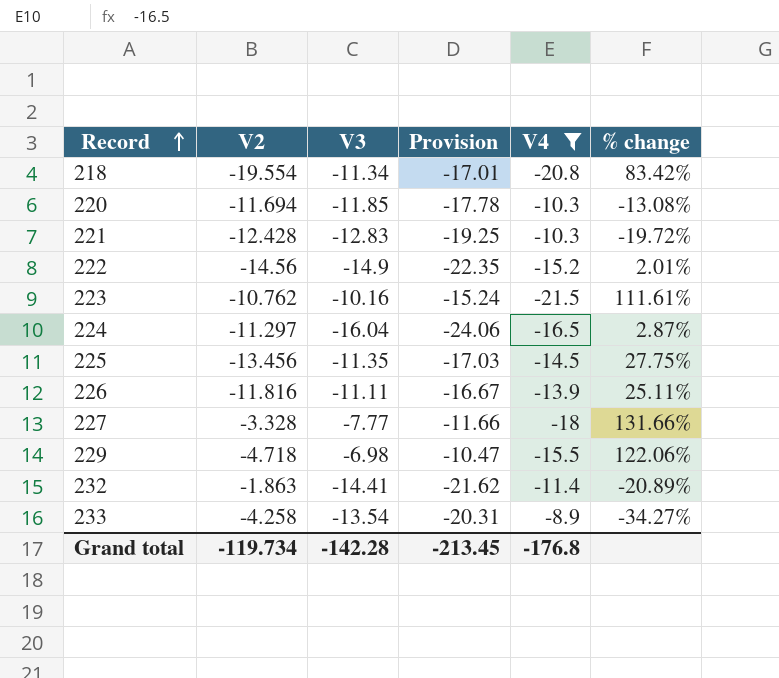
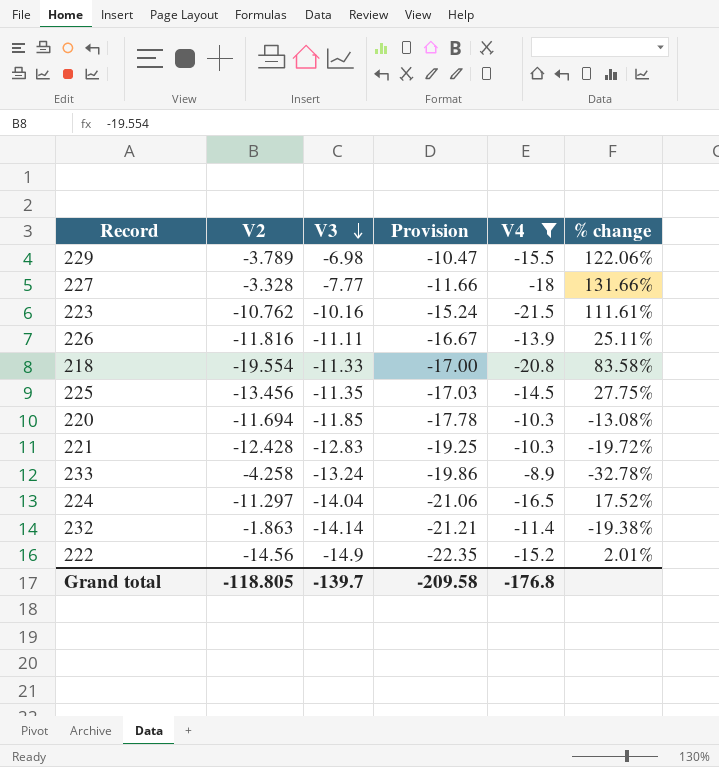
row order: Record ascending -> V3 descending
229 | V2: -4.718 -> -3.789
218 | V3: -11.34 -> -11.33
218 | Provision: -17.01 -> -17.00
218 | % change: 83.42% -> 83.58%
233 | V3: -13.54 -> -13.24
233 | Provision: -20.31 -> -19.86
233 | % change: -34.27% -> -32.78%
224 | V3: -16.04 -> -14.04
224 | Provision: -24.06 -> -21.06
224 | % change: 2.87% -> 17.52%
232 | V3: -14.41 -> -14.14
232 | Provision: -21.62 -> -21.21
232 | % change: -20.89% -> -19.38%
Grand total | V2: -119.734 -> -118.805
Grand total | V3: -142.28 -> -139.7
Grand total | Provision: -213.45 -> -209.58

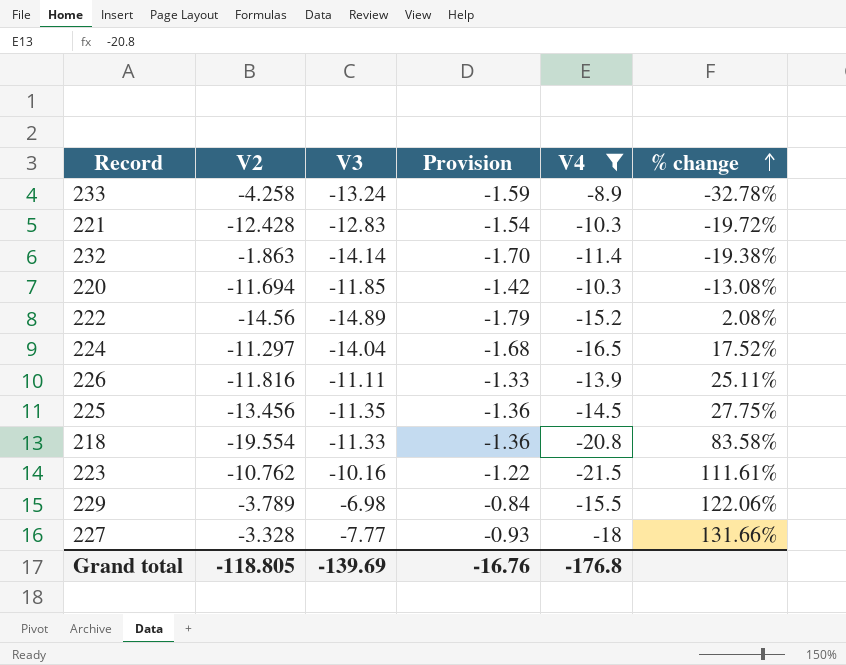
row order: V3 descending -> % change ascending
column Provision | formula: [V3] * 1.5 -> [V3] * 0.12
222 | V3: -14.9 -> -14.89
222 | % change: 2.01% -> 2.08%
Grand total | V3: -139.7 -> -139.69
Grand total | Provision: -209.58 -> -16.76

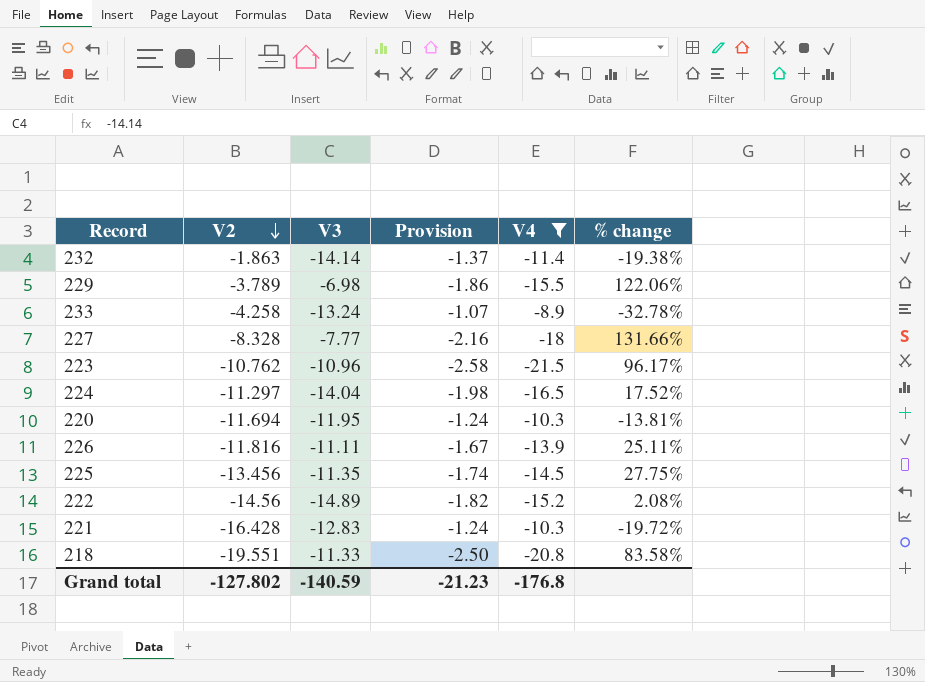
row order: % change ascending -> V2 descending
column Provision | formula: [V3] * 0.12 -> [V4] * 0.12
227 | V2: -3.328 -> -8.328
223 | V3: -10.16 -> -10.96
223 | % change: 111.61% -> 96.17%
220 | V3: -11.85 -> -11.95
220 | % change: -13.08% -> -13.81%
221 | V2: -12.428 -> -16.428
218 | V2: -19.554 -> -19.551
Grand total | V2: -118.805 -> -127.802
Grand total | V3: -139.69 -> -140.59
Grand total | Provision: -16.76 -> -21.23

